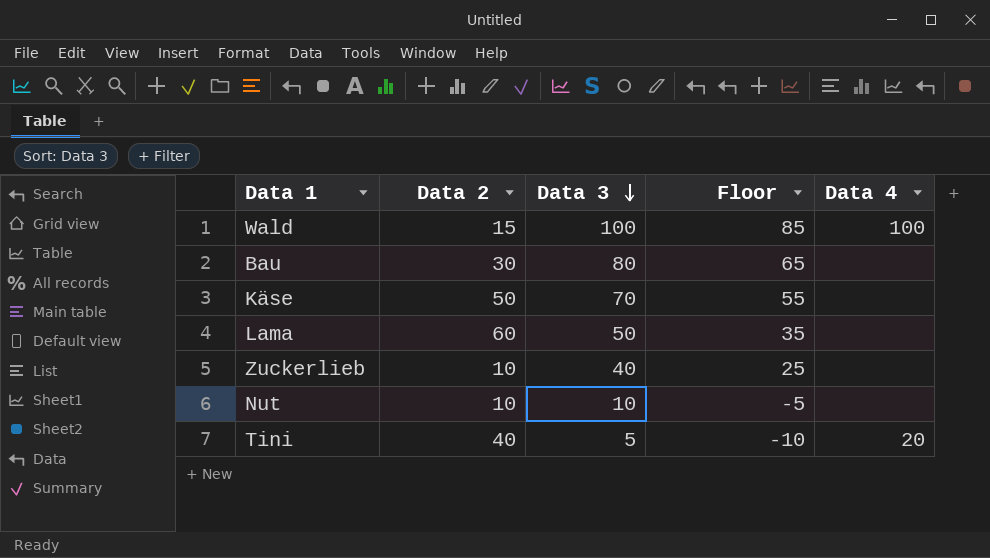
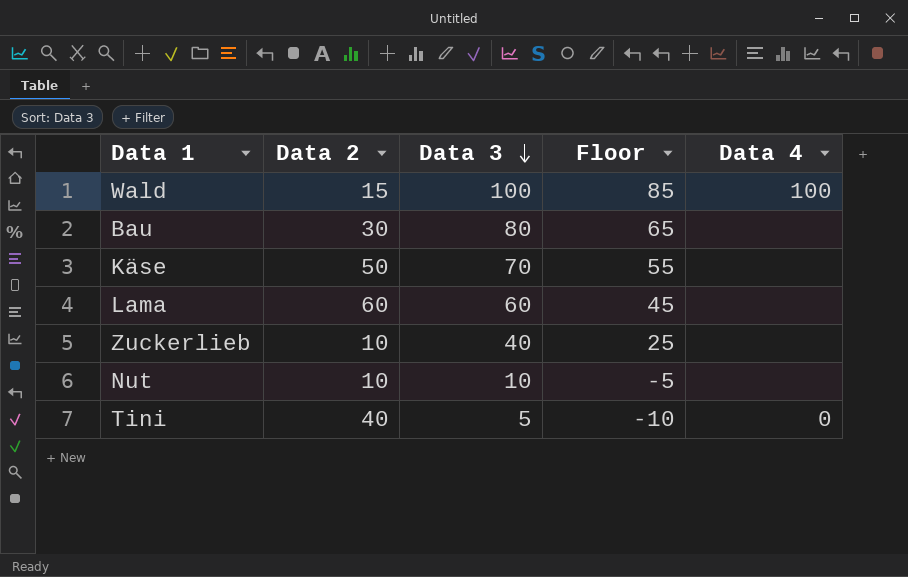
Lama | Data 3: 50 -> 60
Lama | Floor: 35 -> 45
Tini | Data 4: 20 -> 0

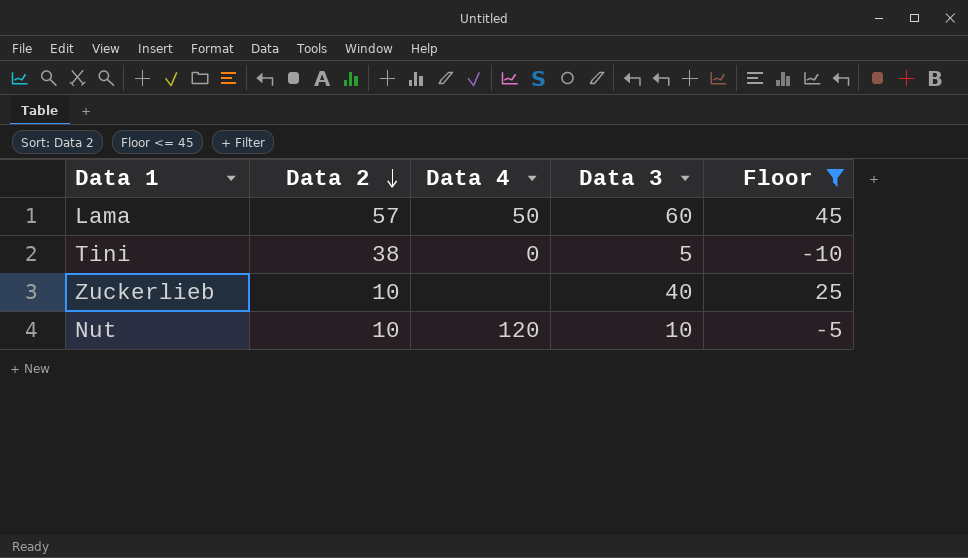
filter: none -> Floor <= 45
row order: Data 3 descending -> Data 2 descending
column Data 4 | position: 5 -> 3
Lama | Data 2: 60 -> 57
Lama | Data 4: none -> 50
Tini | Data 2: 40 -> 38
Nut | Data 4: none -> 120

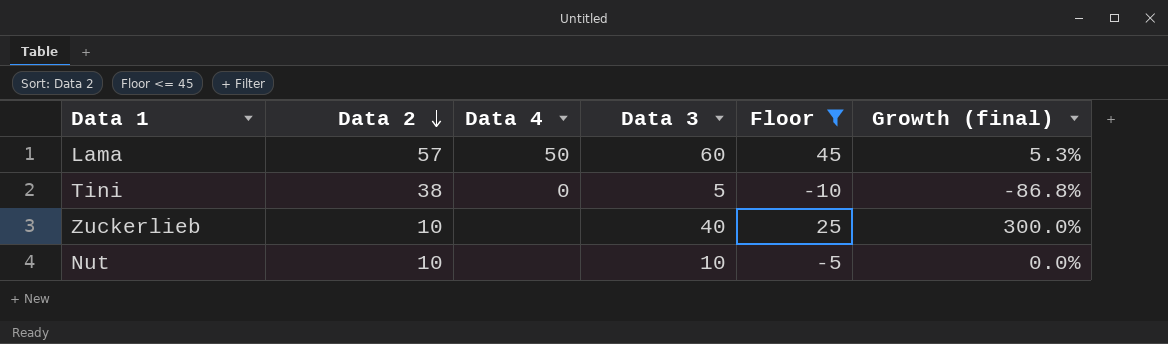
column Growth (final) | formula: none -> ([Data 3] - [Data 2]) / [Data 2]
Nut | Data 4: 120 -> none

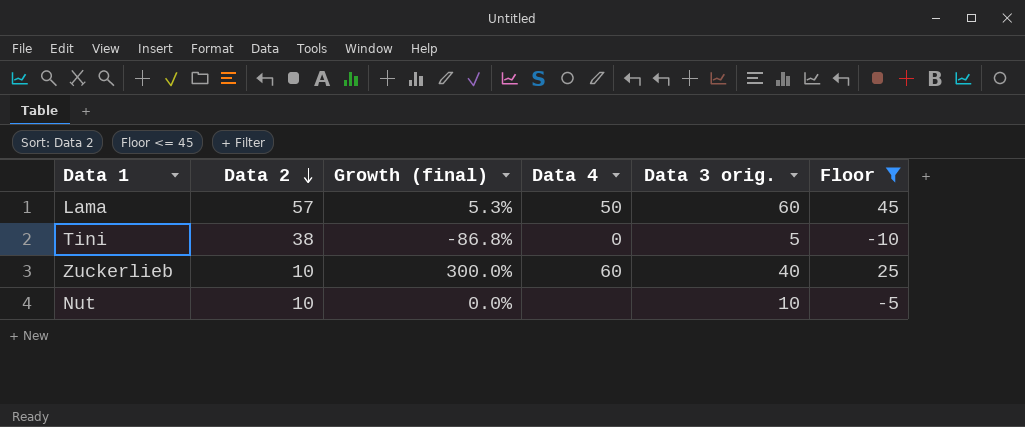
column Growth (final) | position: 6 -> 3
column name: Data 3 -> Data 3 orig.
Zuckerlieb | Data 4: none -> 60

